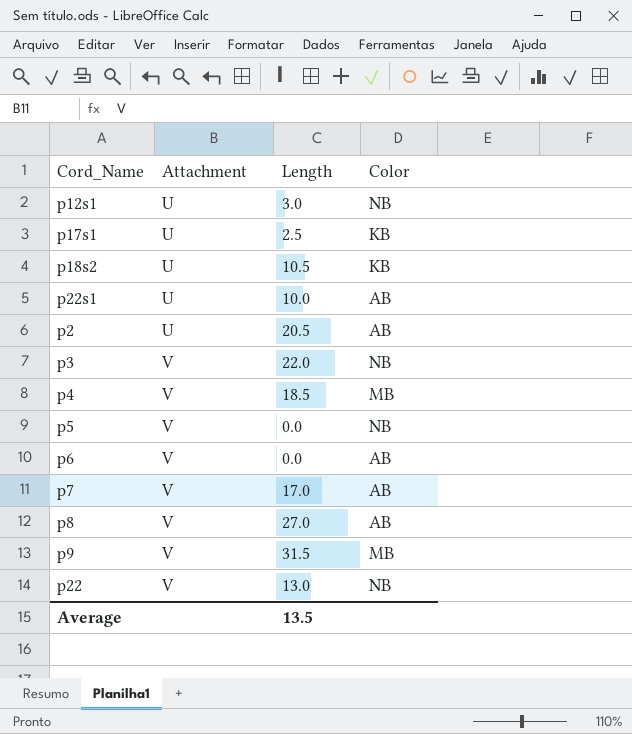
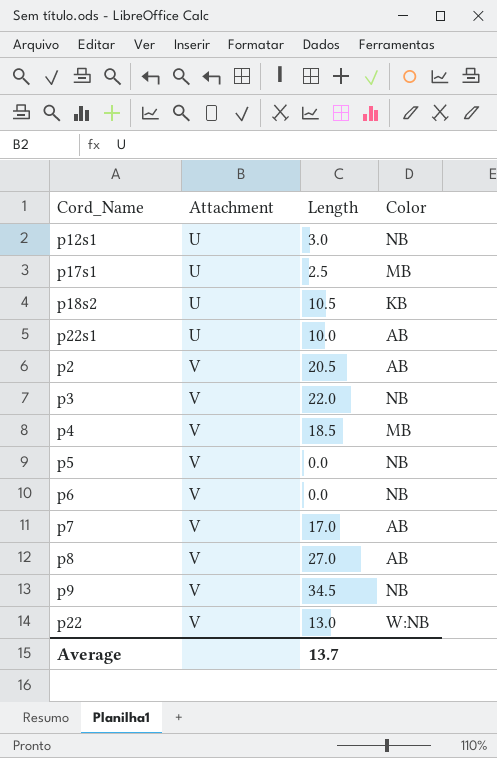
p17s1 | Color: KB -> MB
p2 | Attachment: U -> V
p6 | Color: AB -> NB
p9 | Length: 31.5 -> 34.5
p9 | Color: MB -> NB
p22 | Color: NB -> W:NB
Average | Length: 13.5 -> 13.7

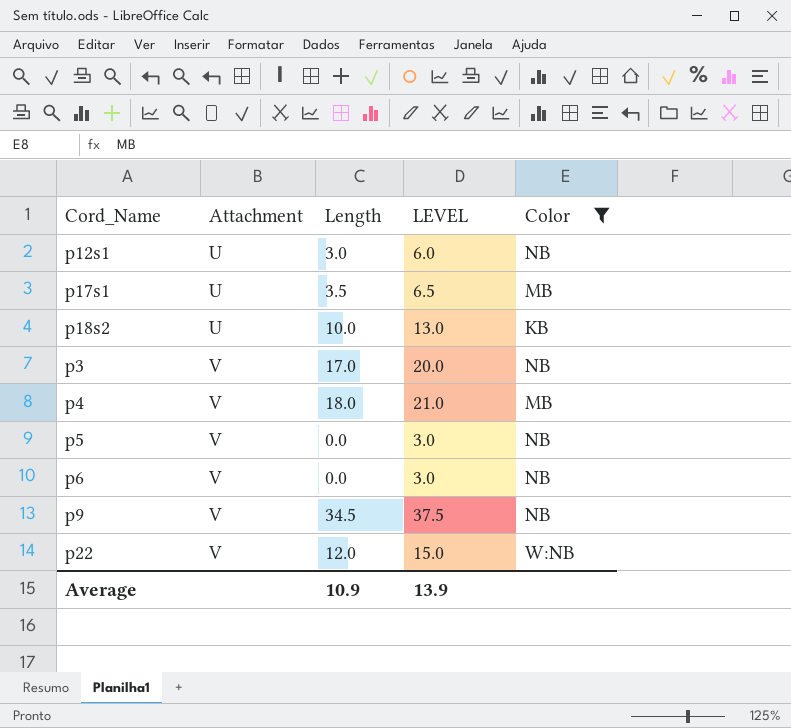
filter: none -> Color != AB
column LEVEL | formula: none -> [Length] + 3
p17s1 | Length: 2.5 -> 3.5
p18s2 | Length: 10.5 -> 10.0
p3 | Length: 22.0 -> 17.0
p4 | Length: 18.5 -> 18.0
p22 | Length: 13.0 -> 12.0
Average | Length: 13.7 -> 10.9

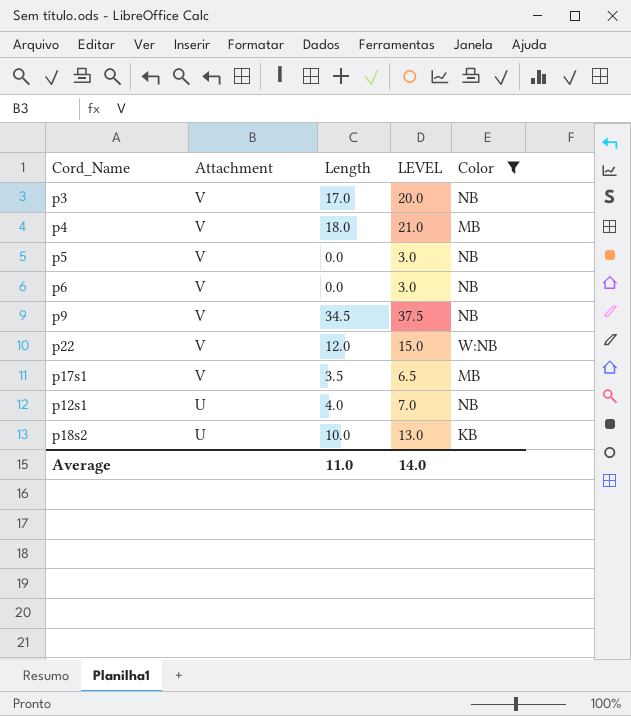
row order: Attachment ascending -> Attachment descending
p17s1 | Attachment: U -> V
p12s1 | Length: 3.0 -> 4.0
p12s1 | LEVEL: 6.0 -> 7.0
Average | Length: 10.9 -> 11.0
Average | LEVEL: 13.9 -> 14.0

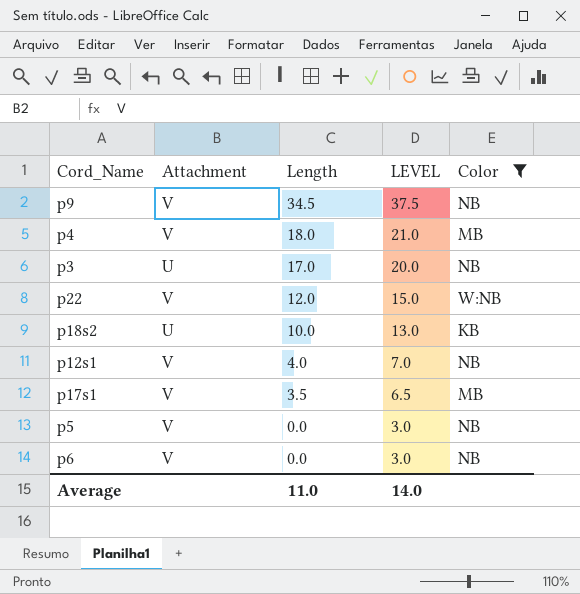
row order: Attachment descending -> Length descending
p3 | Attachment: V -> U
p12s1 | Attachment: U -> V

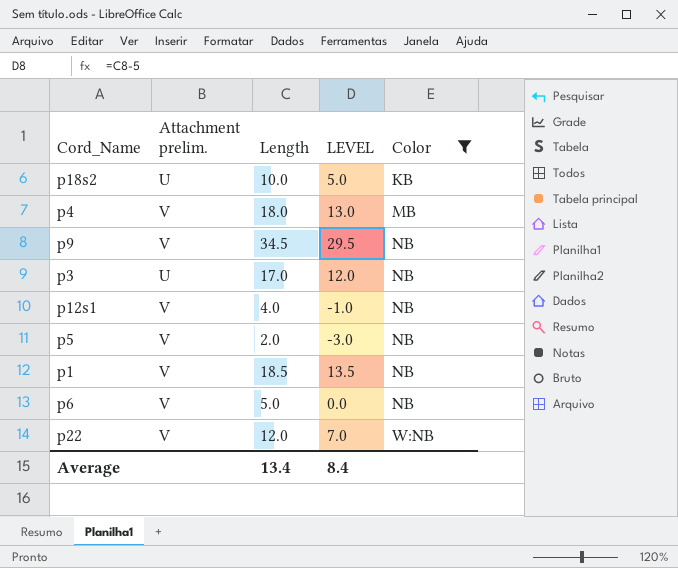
row order: Length descending -> Color ascending
column name: Attachment -> Attachment prelim.
column LEVEL | formula: [Length] + 3 -> [Length] - 5
row p17s1: V | 3.5 | 6.5 | MB -> none
p5 | Length: 0.0 -> 2.0
row p1: none -> V | 18.5 | 13.5 | NB
p6 | Length: 0.0 -> 5.0
Average | Length: 11.0 -> 13.4
Average | LEVEL: 14.0 -> 8.4

